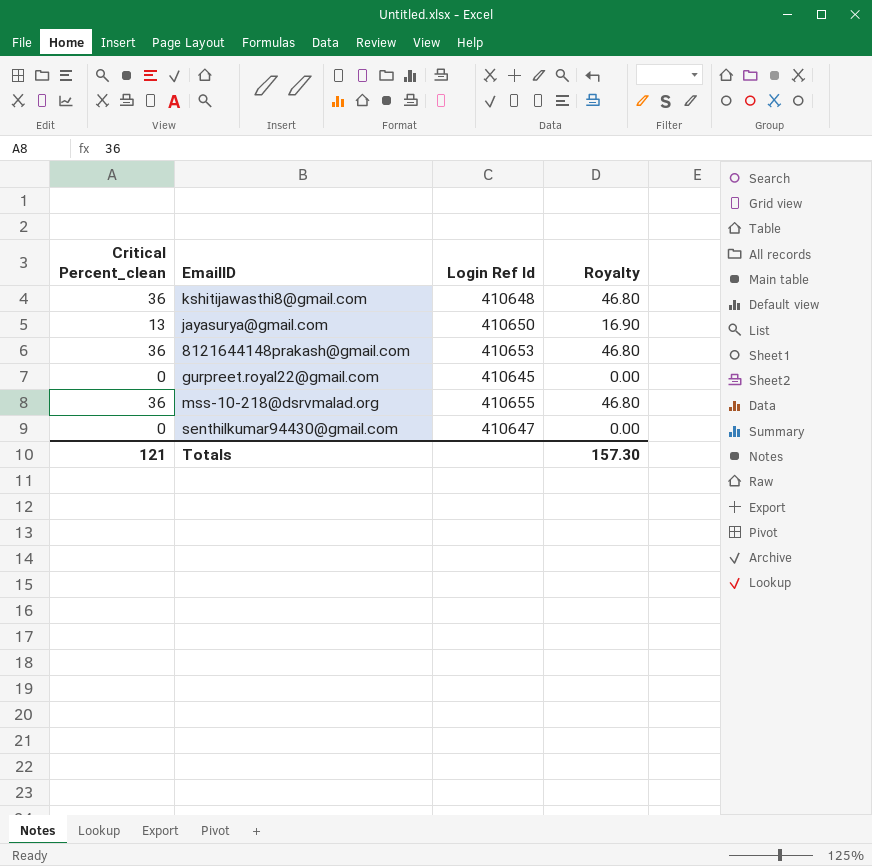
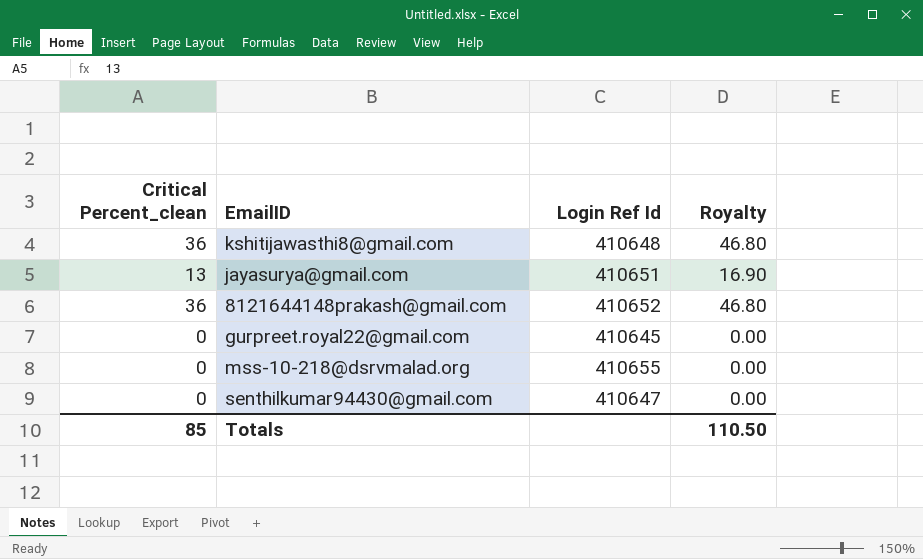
jayasurya@gmail.com | Login Ref Id: 410650 -> 410651
8121644148prakash@gmail.com | Login Ref Id: 410653 -> 410652
mss-10-218@dsrvmalad.org | Critical Percent_clean: 36 -> 0
mss-10-218@dsrvmalad.org | Royalty: 46.80 -> 0.00
Totals | Critical Percent_clean: 121 -> 85
Totals | Royalty: 157.30 -> 110.50

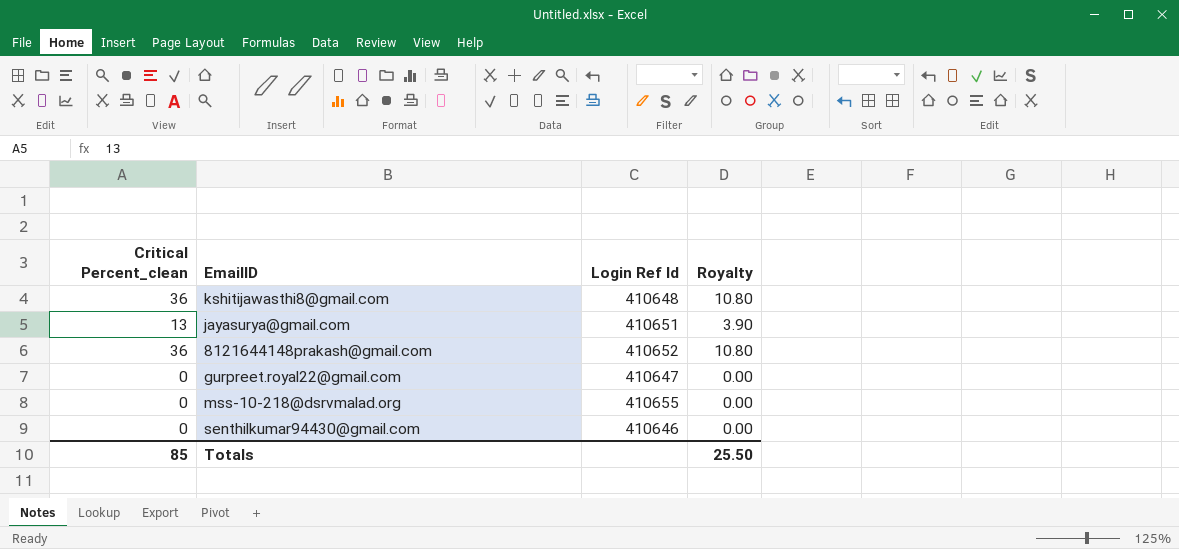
column Royalty | formula: [Critical Percent_clean] * 1.3 -> [Critical Percent_clean] * 0.3
gurpreet.royal22@gmail.com | Login Ref Id: 410645 -> 410647
senthilkumar94430@gmail.com | Login Ref Id: 410647 -> 410646
Totals | Royalty: 110.50 -> 25.50

